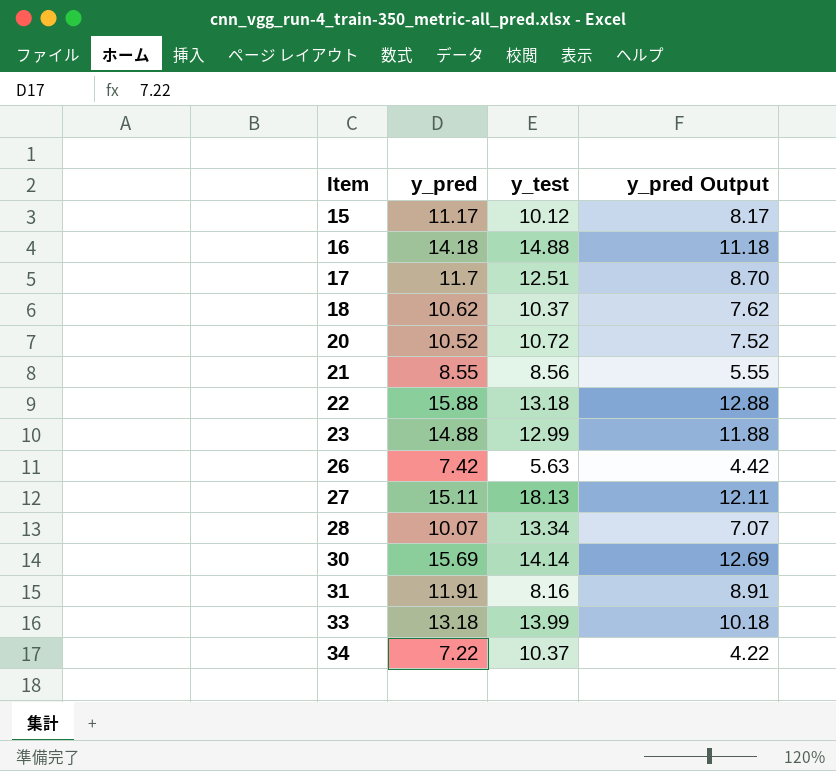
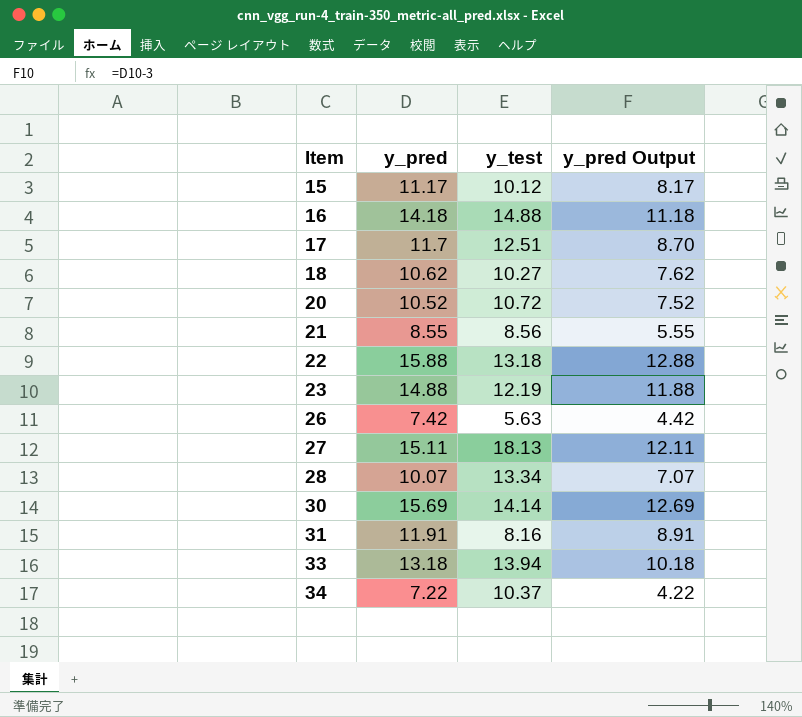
18 | y_test: 10.37 -> 10.27
23 | y_test: 12.99 -> 12.19
33 | y_test: 13.99 -> 13.94

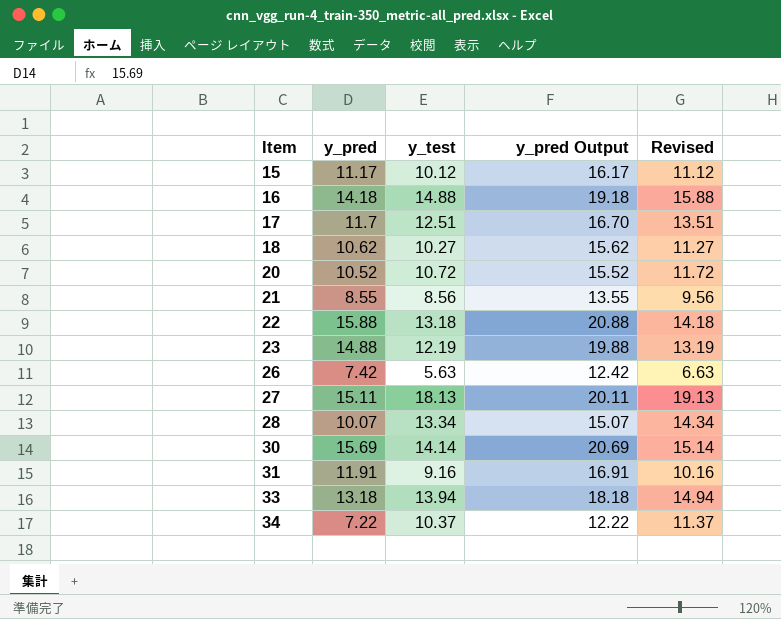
column y_pred Output | formula: [y_pred] - 3 -> [y_pred] + 5
column Revised | formula: none -> [y_test] + 1
31 | y_test: 8.16 -> 9.16

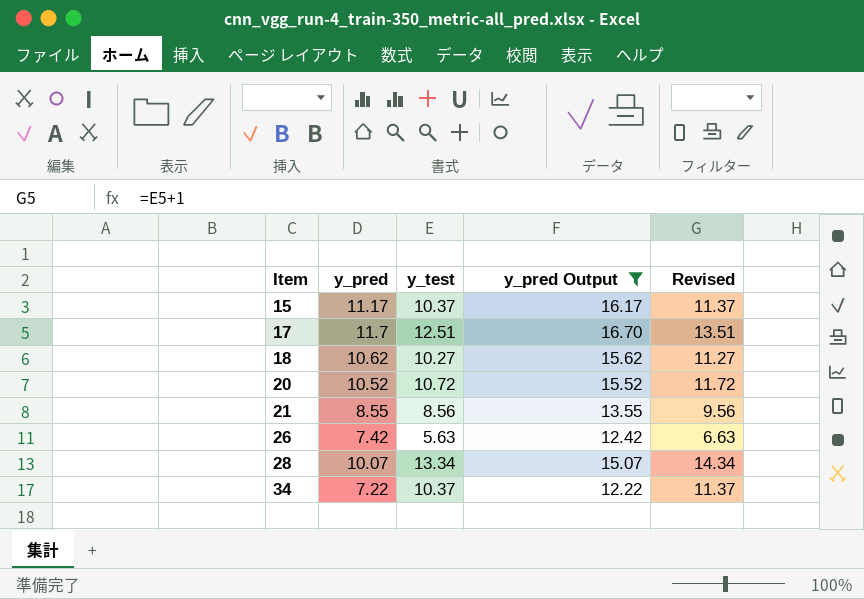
filter: none -> y_pred Output <= 16.70
15 | y_test: 10.12 -> 10.37
15 | Revised: 11.12 -> 11.37

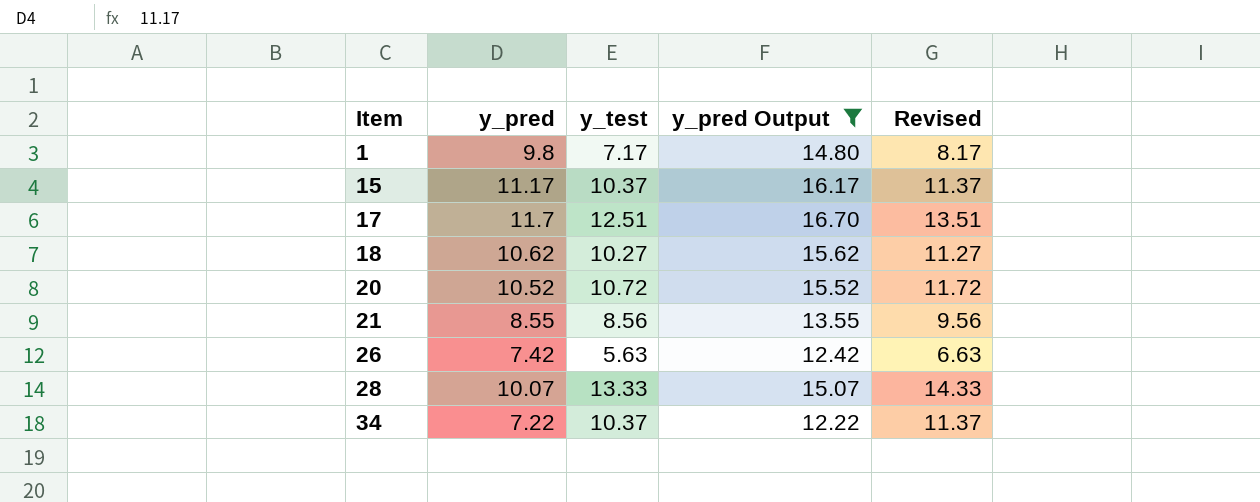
row 1: none -> 9.8 | 7.17 | 14.80 | 8.17
28 | y_test: 13.34 -> 13.33
28 | Revised: 14.34 -> 14.33

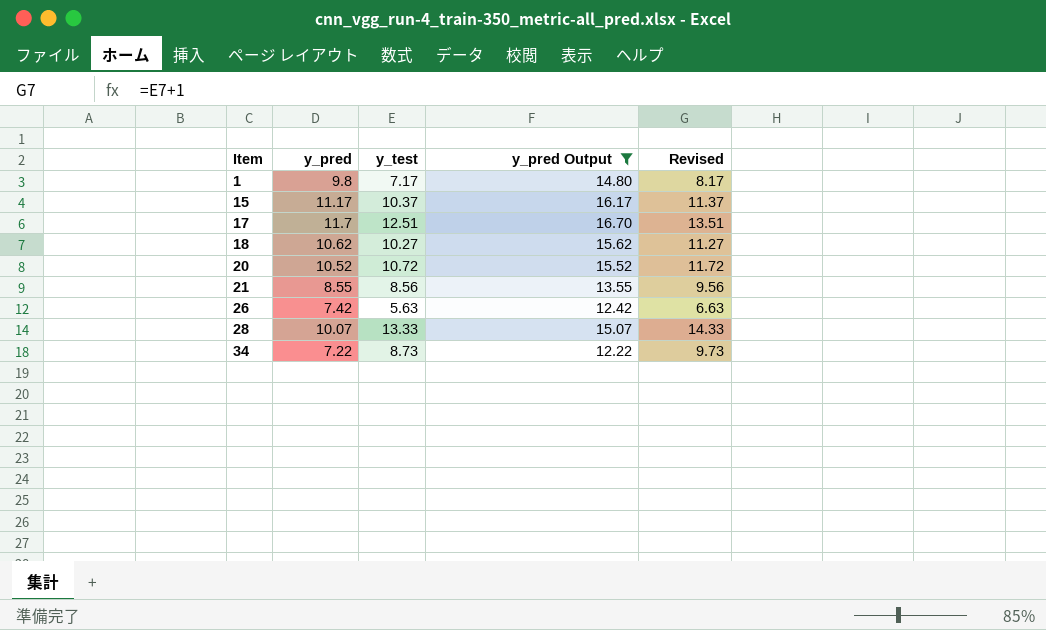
34 | y_test: 10.37 -> 8.73
34 | Revised: 11.37 -> 9.73

